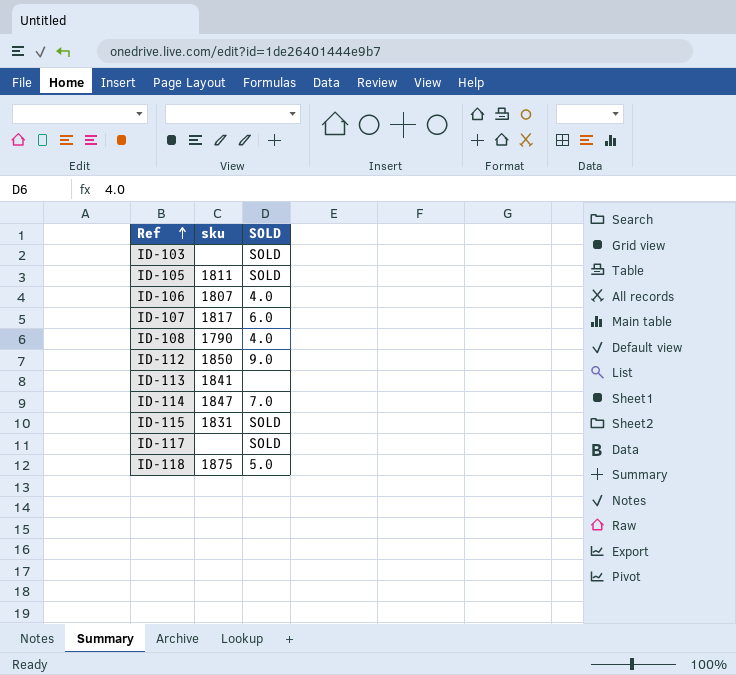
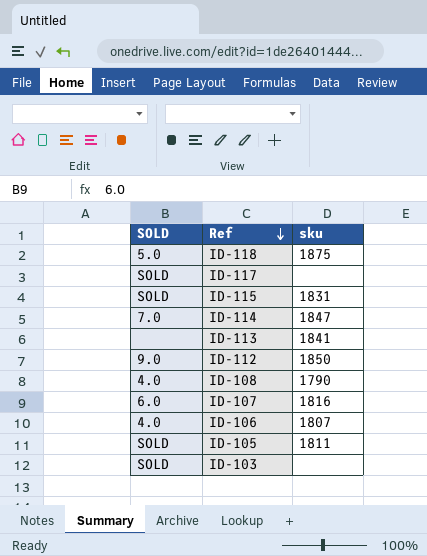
row order: Ref ascending -> Ref descending
column SOLD | position: 3 -> 1
ID-107 | sku: 1817 -> 1816

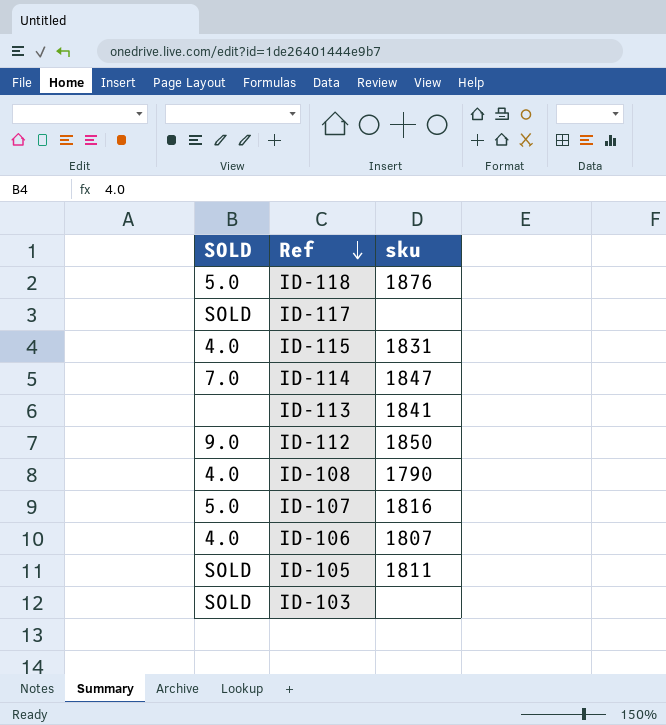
ID-118 | sku: 1875 -> 1876
ID-115 | SOLD: SOLD -> 4.0
ID-107 | SOLD: 6.0 -> 5.0

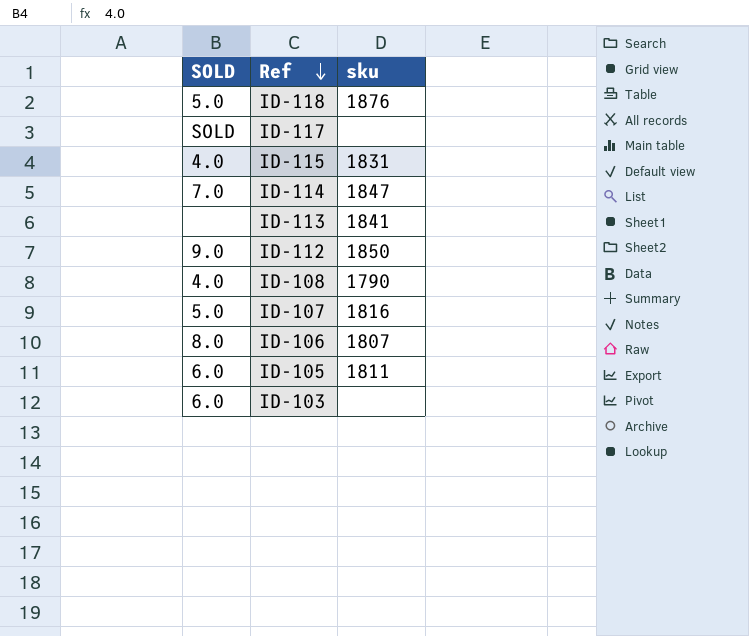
ID-106 | SOLD: 4.0 -> 8.0
ID-105 | SOLD: SOLD -> 6.0
ID-103 | SOLD: SOLD -> 6.0

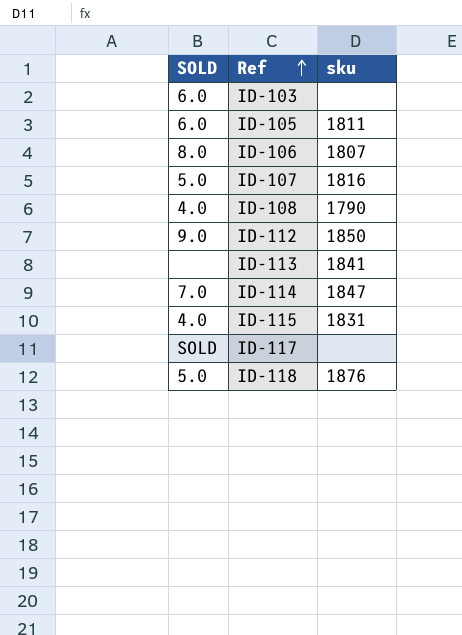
row order: Ref descending -> Ref ascending

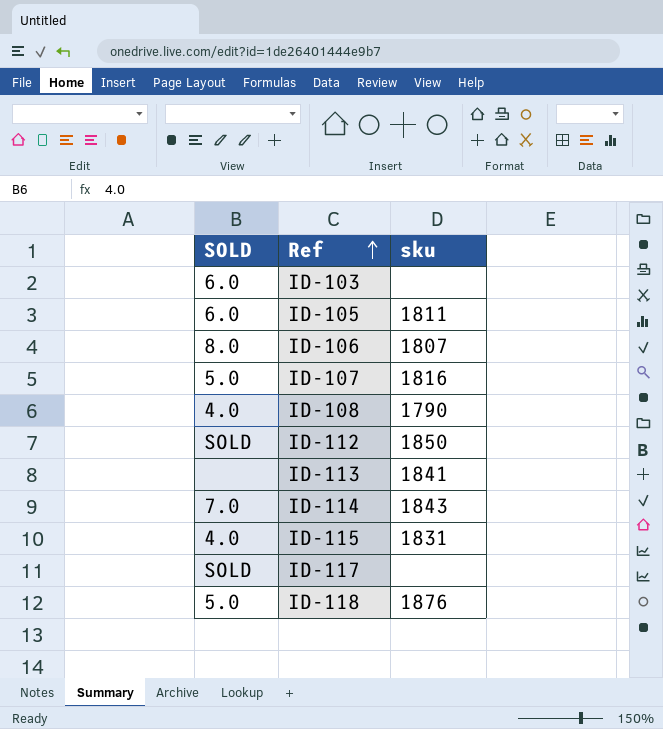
ID-112 | SOLD: 9.0 -> SOLD
ID-114 | sku: 1847 -> 1843

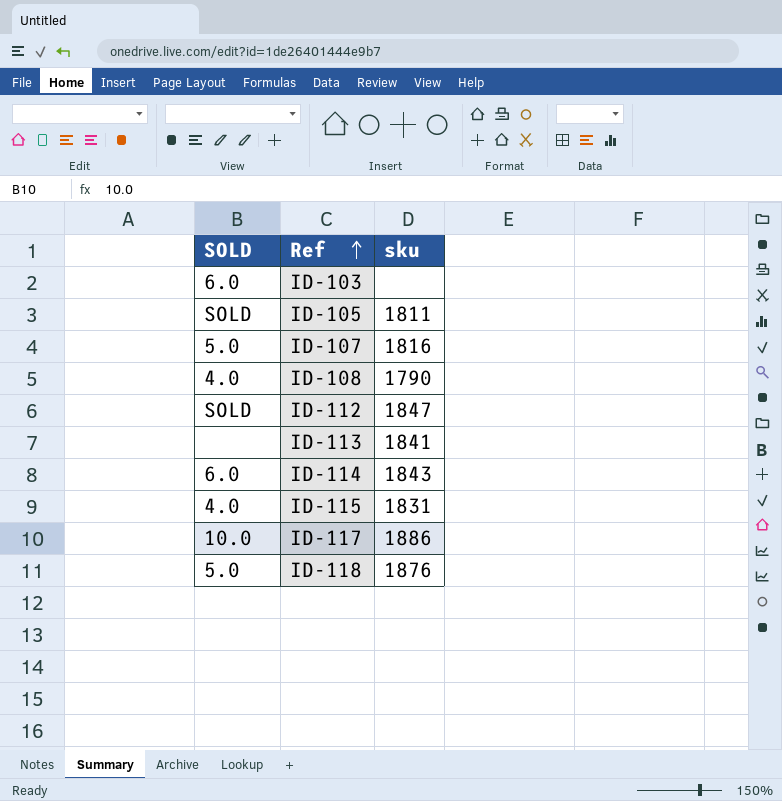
row ID-106: 8.0 | 1807 -> none
ID-105 | SOLD: 6.0 -> SOLD
ID-112 | sku: 1850 -> 1847
ID-114 | SOLD: 7.0 -> 6.0
ID-117 | SOLD: SOLD -> 10.0
ID-117 | sku: none -> 1886

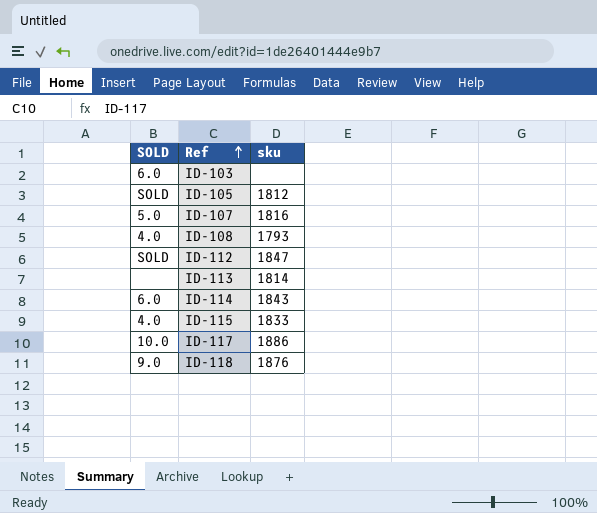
ID-105 | sku: 1811 -> 1812
ID-108 | sku: 1790 -> 1793
ID-113 | sku: 1841 -> 1814
ID-115 | sku: 1831 -> 1833
ID-118 | SOLD: 5.0 -> 9.0

